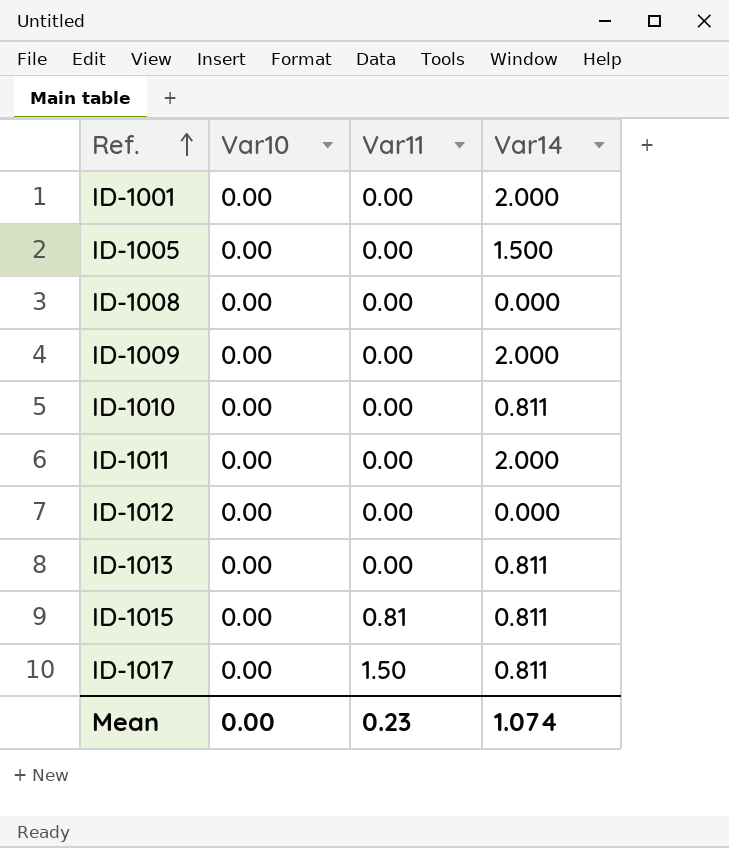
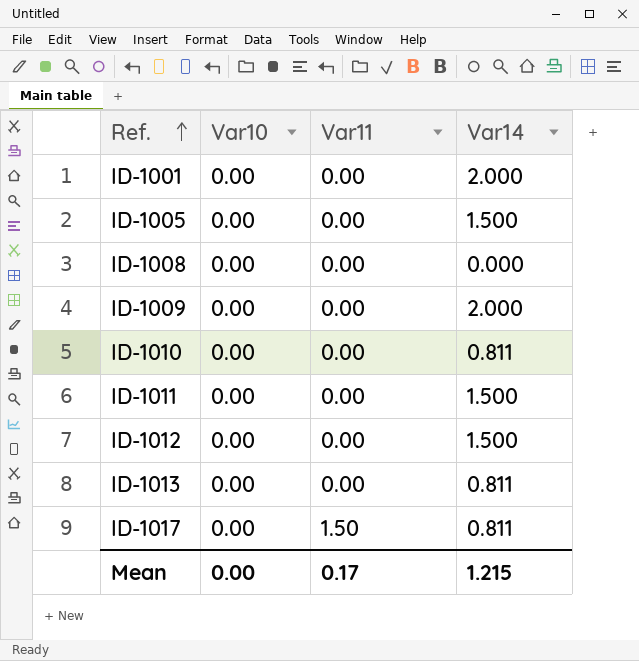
row ID-1015: 0.00 | 0.81 | 0.811 -> none
ID-1011 | Var14: 2.000 -> 1.500
ID-1012 | Var14: 0.000 -> 1.500
Mean | Var11: 0.23 -> 0.17
Mean | Var14: 1.074 -> 1.215

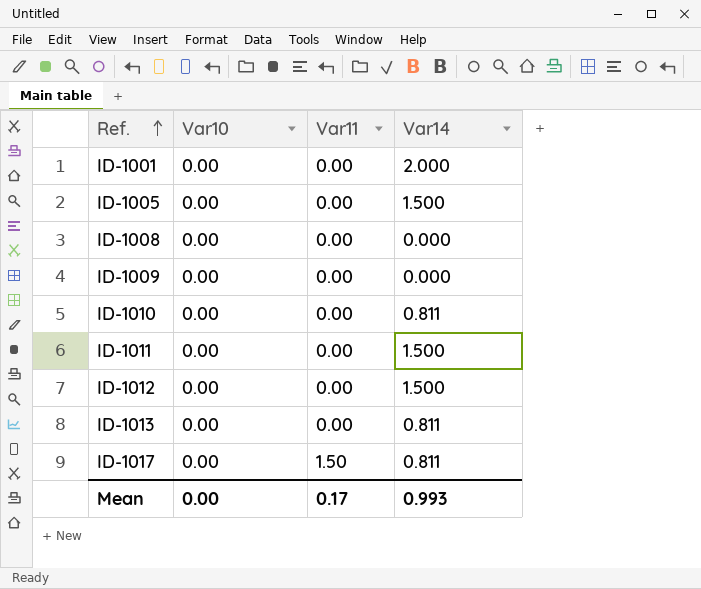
ID-1009 | Var14: 2.000 -> 0.000
Mean | Var14: 1.215 -> 0.993

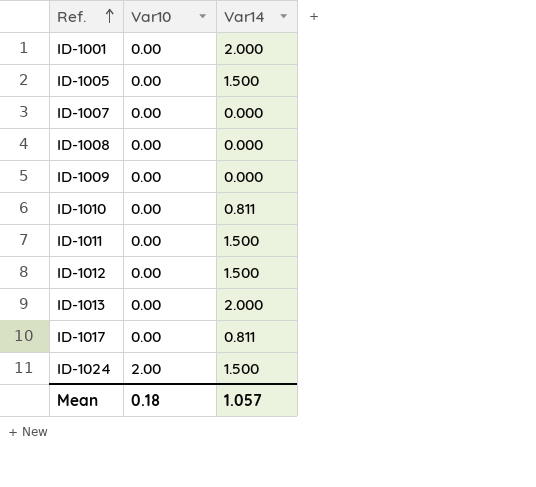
column Var11 | position: 3 -> none
row ID-1007: none -> 0.00 | 0.000
ID-1013 | Var14: 0.811 -> 2.000
row ID-1024: none -> 2.00 | 1.500
Mean | Var10: 0.00 -> 0.18
Mean | Var14: 0.993 -> 1.057

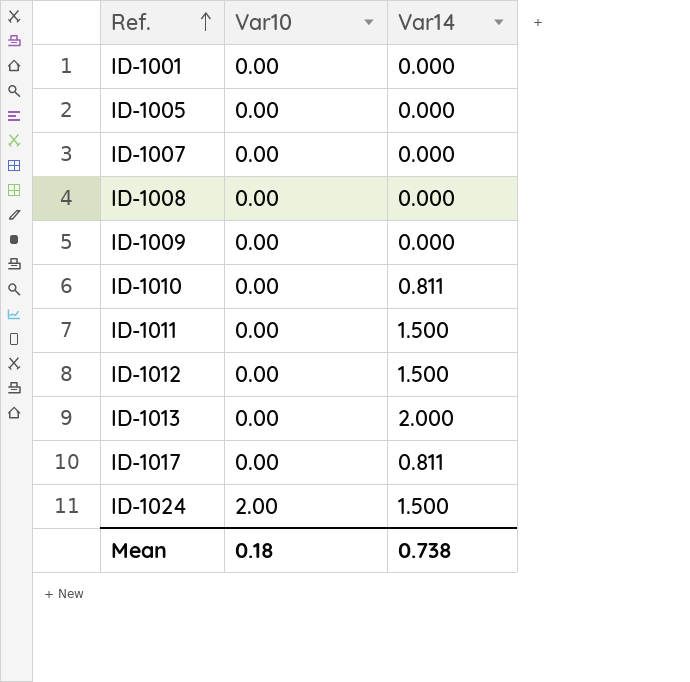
ID-1001 | Var14: 2.000 -> 0.000
ID-1005 | Var14: 1.500 -> 0.000
Mean | Var14: 1.057 -> 0.738

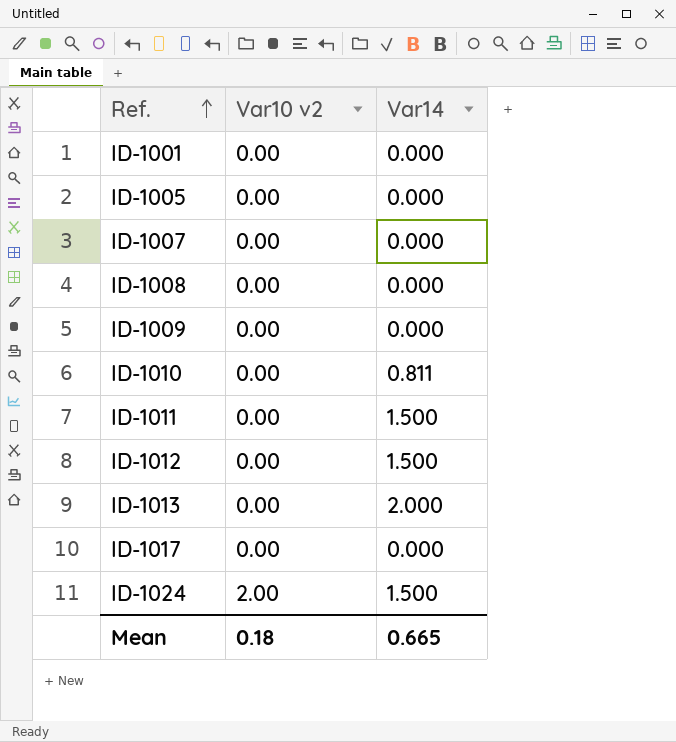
column name: Var10 -> Var10 v2
ID-1017 | Var14: 0.811 -> 0.000
Mean | Var14: 0.738 -> 0.665

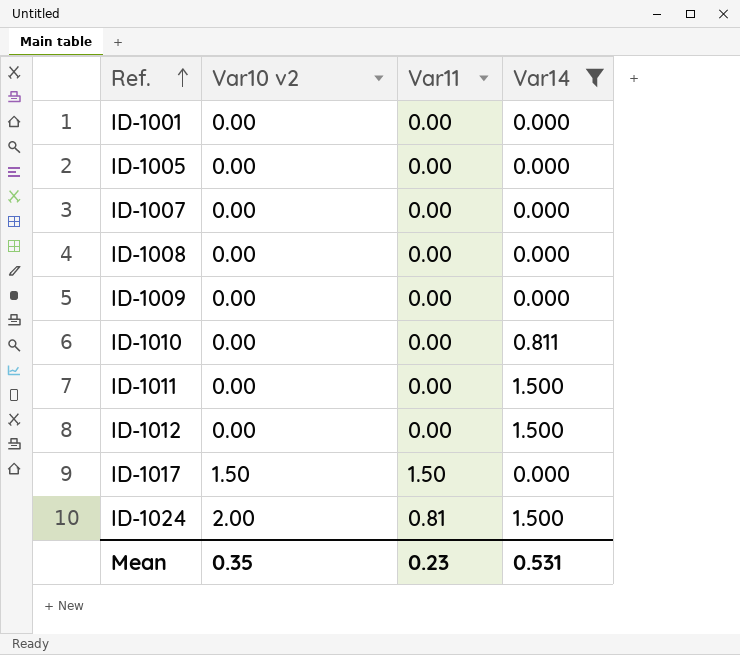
filter: none -> Var14 != 2.000
column Var11 | position: none -> 3
ID-1017 | Var10 v2: 0.00 -> 1.50
Mean | Var10 v2: 0.18 -> 0.35
Mean | Var14: 0.665 -> 0.531

